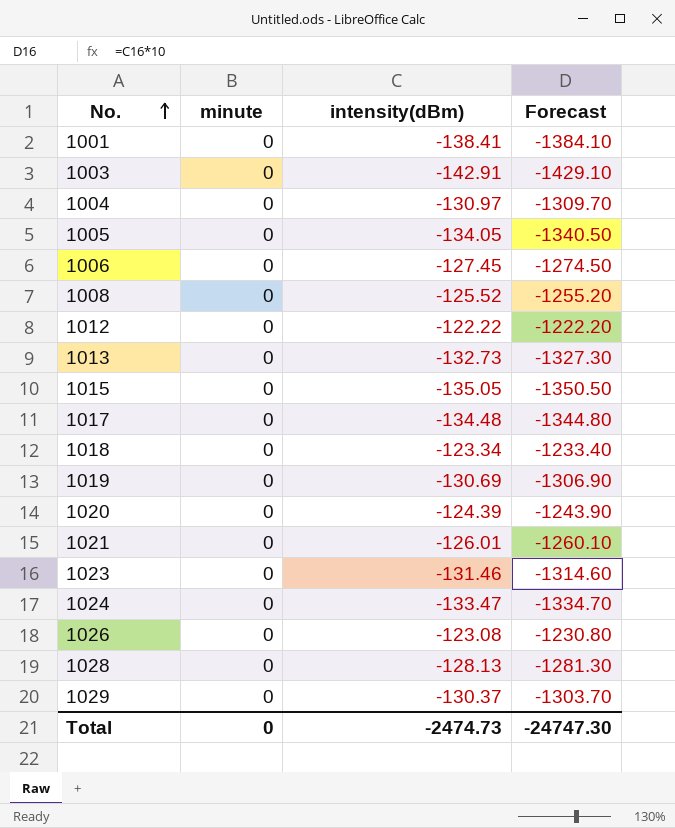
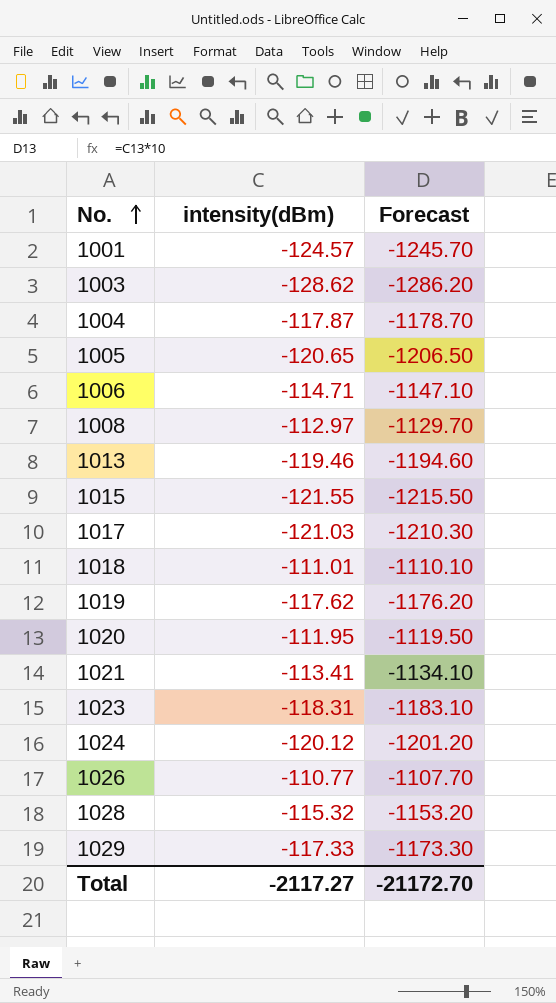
column minute | position: 2 -> none
row 1012: 0 | -122.22 | -1222.20 -> none
1001 | intensity(dBm): -138.41 -> -124.57
1001 | Forecast: -1384.10 -> -1245.70
1003 | intensity(dBm): -142.91 -> -128.62
1003 | Forecast: -1429.10 -> -1286.20
1004 | intensity(dBm): -130.97 -> -117.87
1004 | Forecast: -1309.70 -> -1178.70
1005 | intensity(dBm): -134.05 -> -120.65
1005 | Forecast: -1340.50 -> -1206.50
1006 | intensity(dBm): -127.45 -> -114.71
1006 | Forecast: -1274.50 -> -1147.10
1008 | intensity(dBm): -125.52 -> -112.97
1008 | Forecast: -1255.20 -> -1129.70
1013 | intensity(dBm): -132.73 -> -119.46
1013 | Forecast: -1327.30 -> -1194.60
1015 | intensity(dBm): -135.05 -> -121.55
1015 | Forecast: -1350.50 -> -1215.50
1017 | intensity(dBm): -134.48 -> -121.03
1017 | Forecast: -1344.80 -> -1210.30
1018 | intensity(dBm): -123.34 -> -111.01
1018 | Forecast: -1233.40 -> -1110.10
1019 | intensity(dBm): -130.69 -> -117.62
1019 | Forecast: -1306.90 -> -1176.20
1020 | intensity(dBm): -124.39 -> -111.95
1020 | Forecast: -1243.90 -> -1119.50
1021 | intensity(dBm): -126.01 -> -113.41
1021 | Forecast: -1260.10 -> -1134.10
1023 | intensity(dBm): -131.46 -> -118.31
1023 | Forecast: -1314.60 -> -1183.10
1024 | intensity(dBm): -133.47 -> -120.12
1024 | Forecast: -1334.70 -> -1201.20
1026 | intensity(dBm): -123.08 -> -110.77
1026 | Forecast: -1230.80 -> -1107.70
1028 | intensity(dBm): -128.13 -> -115.32
1028 | Forecast: -1281.30 -> -1153.20
1029 | intensity(dBm): -130.37 -> -117.33
1029 | Forecast: -1303.70 -> -1173.30
Total | intensity(dBm): -2474.73 -> -2117.27
Total | Forecast: -24747.30 -> -21172.70

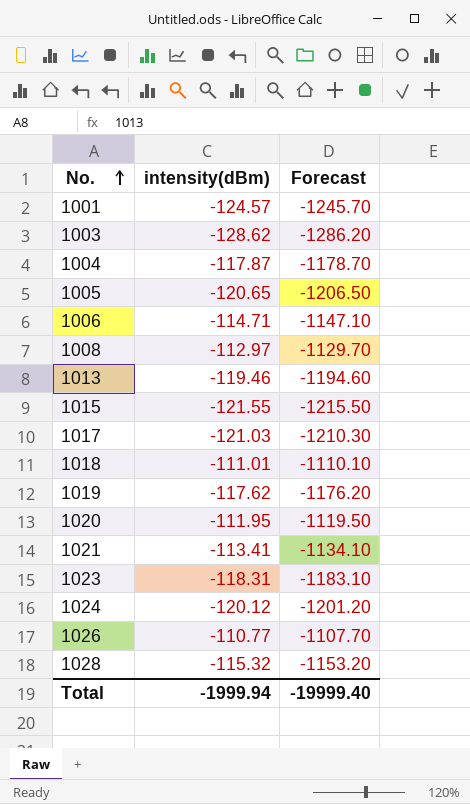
row 1029: -117.33 | -1173.30 -> none
Total | intensity(dBm): -2117.27 -> -1999.94
Total | Forecast: -21172.70 -> -19999.40

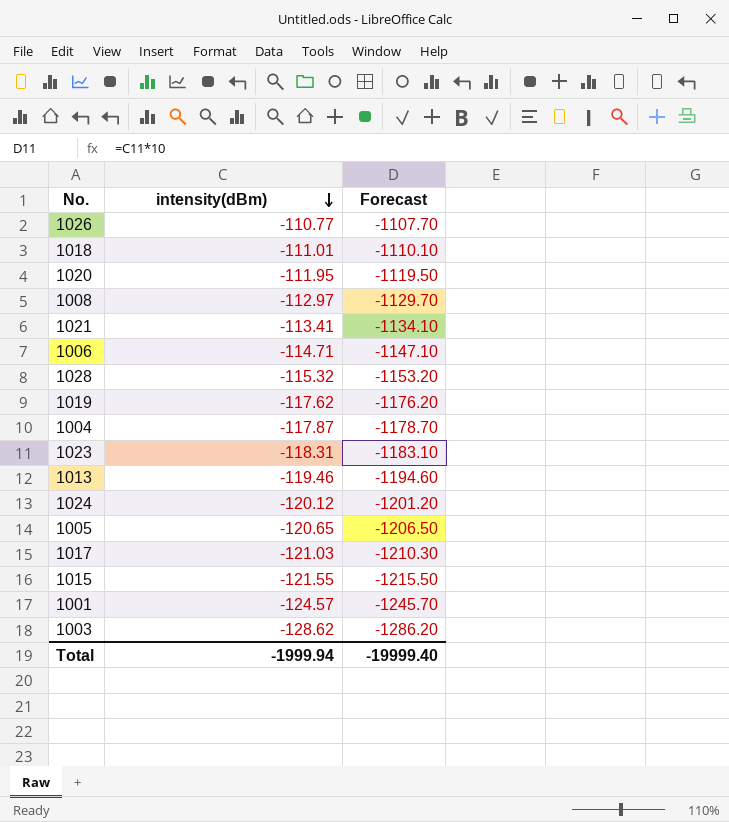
row order: No. ascending -> intensity(dBm) descending

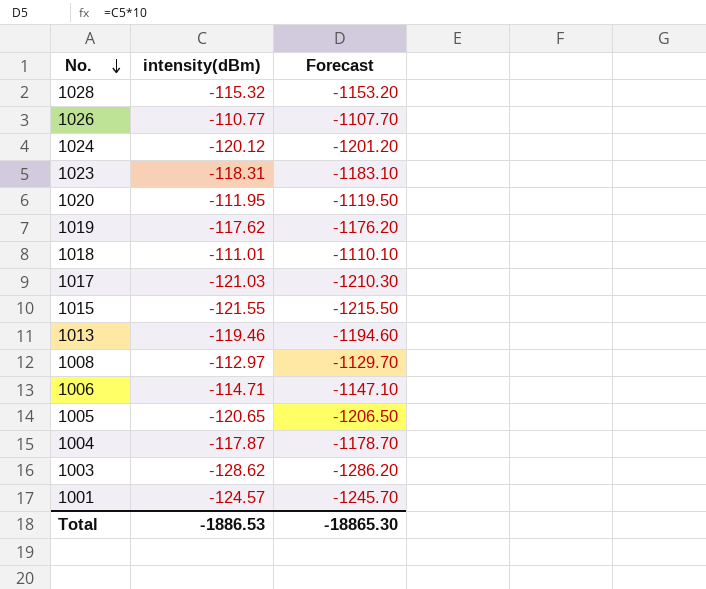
row order: intensity(dBm) descending -> No. descending
row 1021: -113.41 | -1134.10 -> none
Total | intensity(dBm): -1999.94 -> -1886.53
Total | Forecast: -19999.40 -> -18865.30

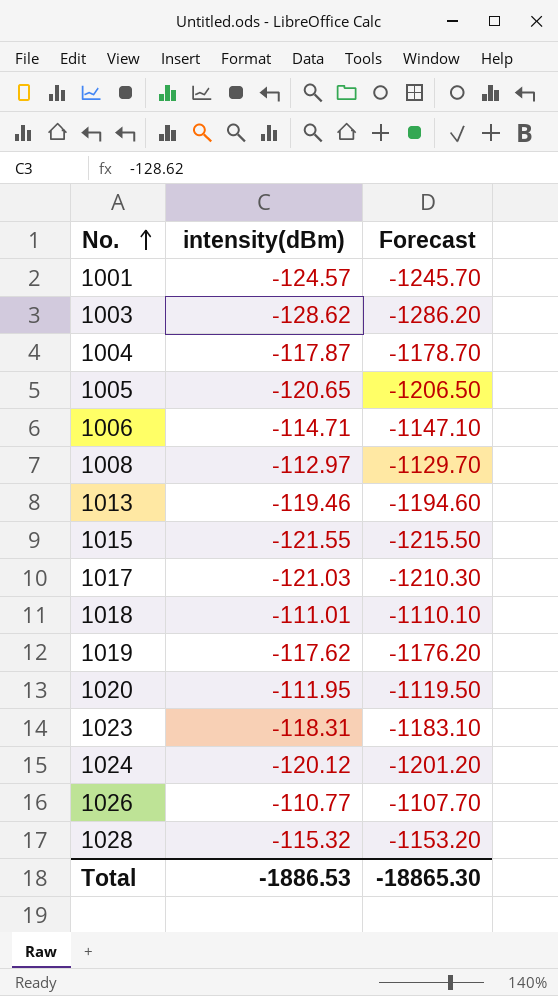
row order: No. descending -> No. ascending

